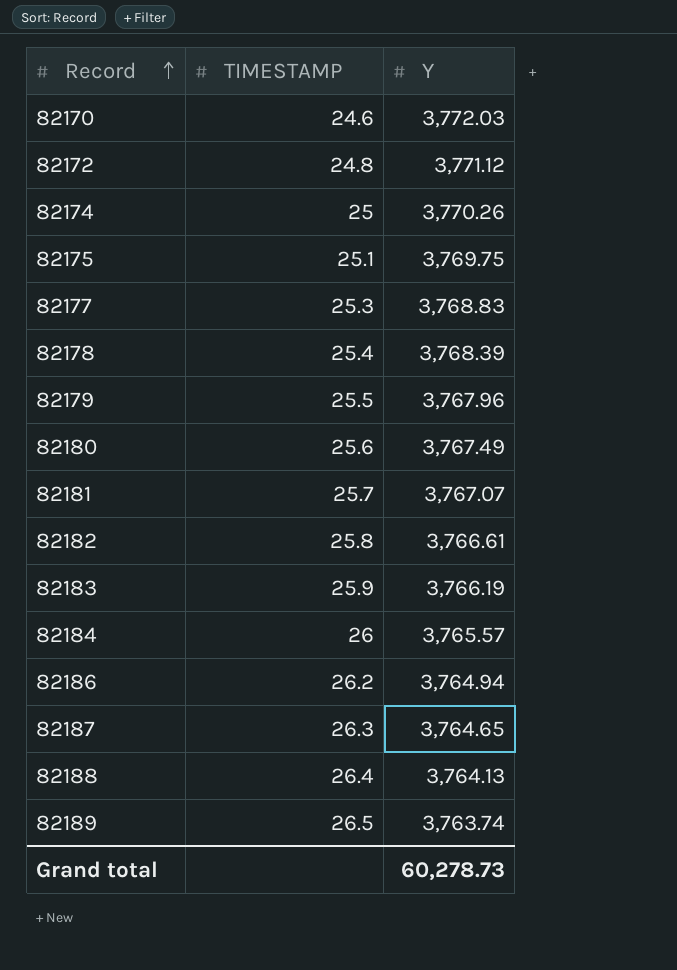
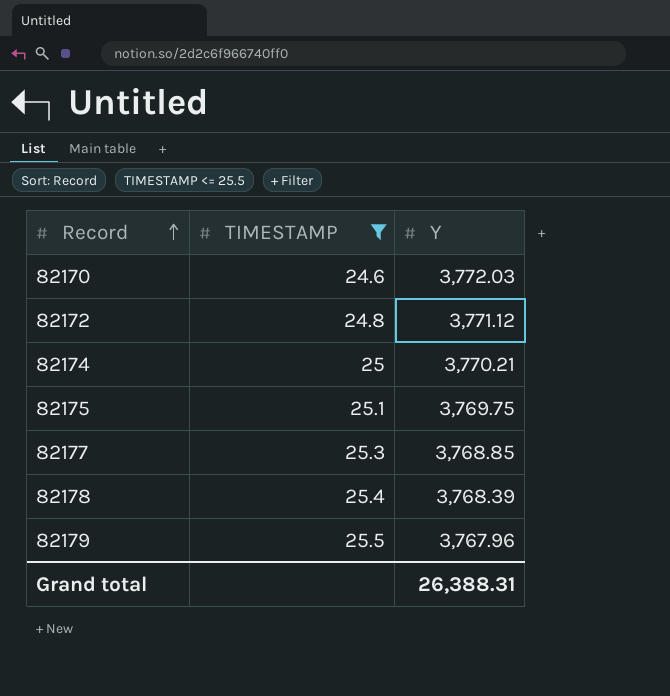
filter: none -> TIMESTAMP <= 25.5
82174 | Y: 3,770.26 -> 3,770.21
82177 | Y: 3,768.83 -> 3,768.85
Grand total | Y: 60,278.73 -> 26,388.31

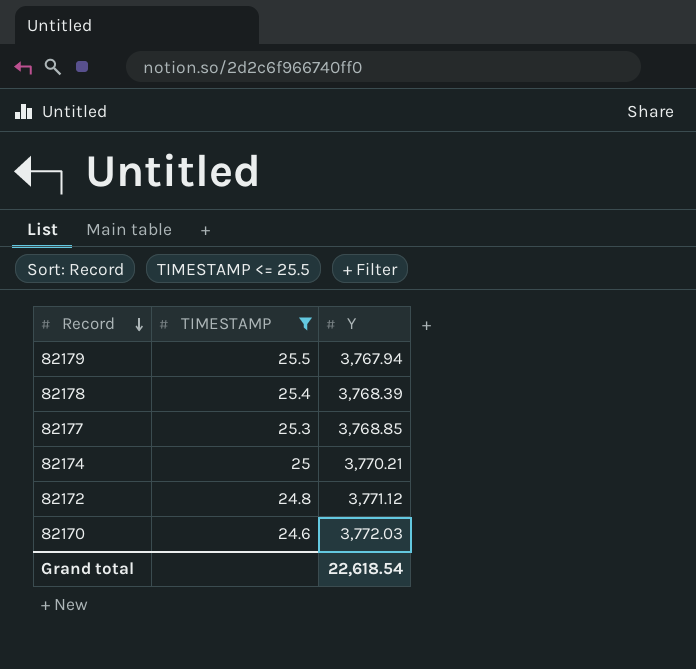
row order: Record ascending -> Record descending
row 82175: 25.1 | 3,769.75 -> none
82179 | Y: 3,767.96 -> 3,767.94
Grand total | Y: 26,388.31 -> 22,618.54

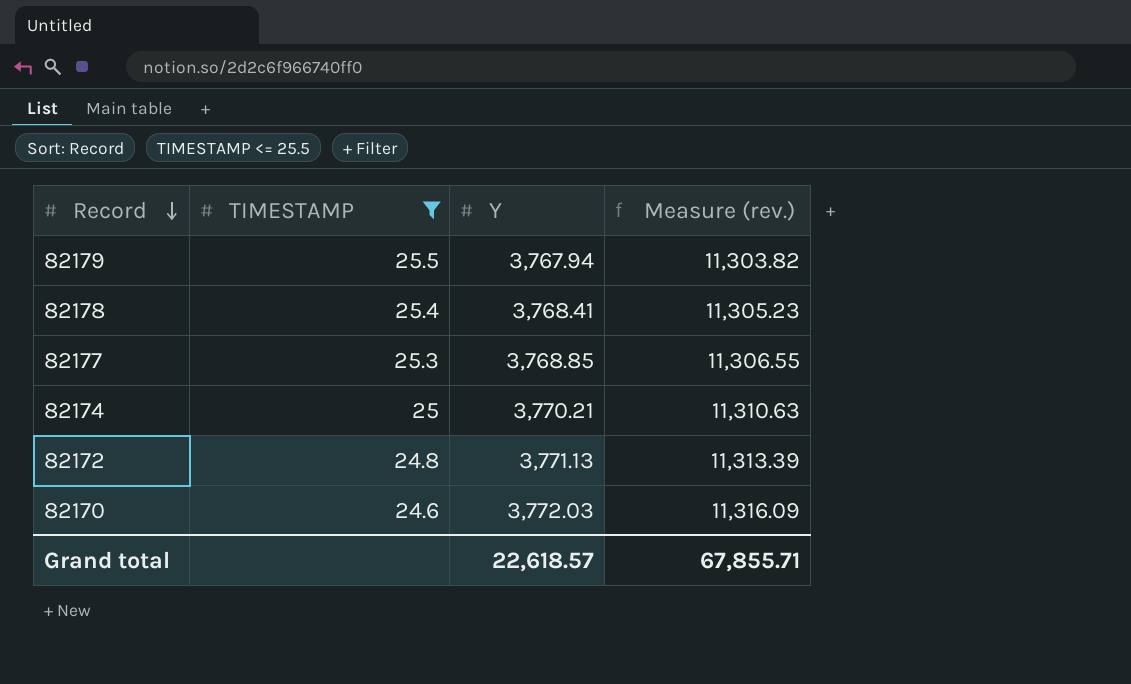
column Measure (rev.) | formula: none -> [Y] * 3
82178 | Y: 3,768.39 -> 3,768.41
82172 | Y: 3,771.12 -> 3,771.13
Grand total | Y: 22,618.54 -> 22,618.57

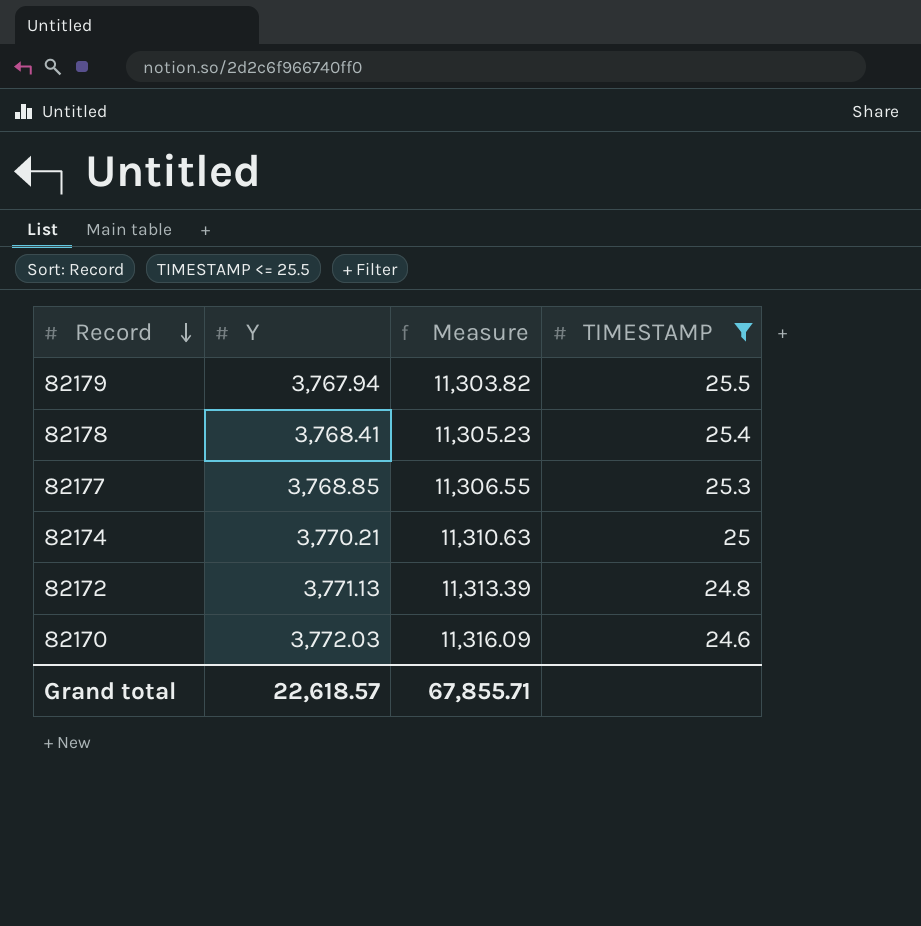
column name: Measure (rev.) -> Measure
column TIMESTAMP | position: 2 -> 4

